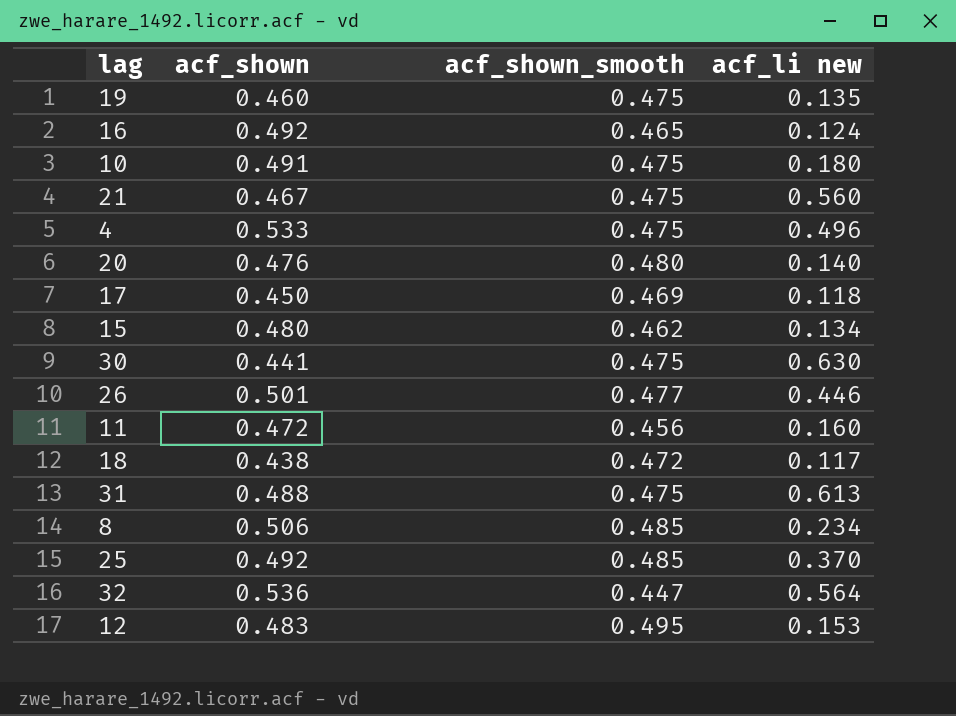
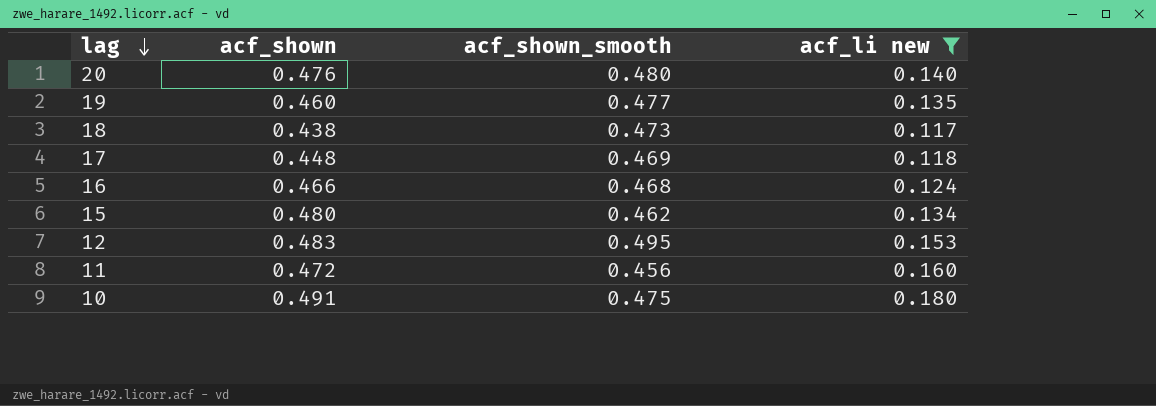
filter: none -> acf_li new <= 0.180
row order: none -> lag descending
19 | acf_shown_smooth: 0.475 -> 0.477
18 | acf_shown_smooth: 0.472 -> 0.473
17 | acf_shown: 0.450 -> 0.448
16 | acf_shown: 0.492 -> 0.466
16 | acf_shown_smooth: 0.465 -> 0.468

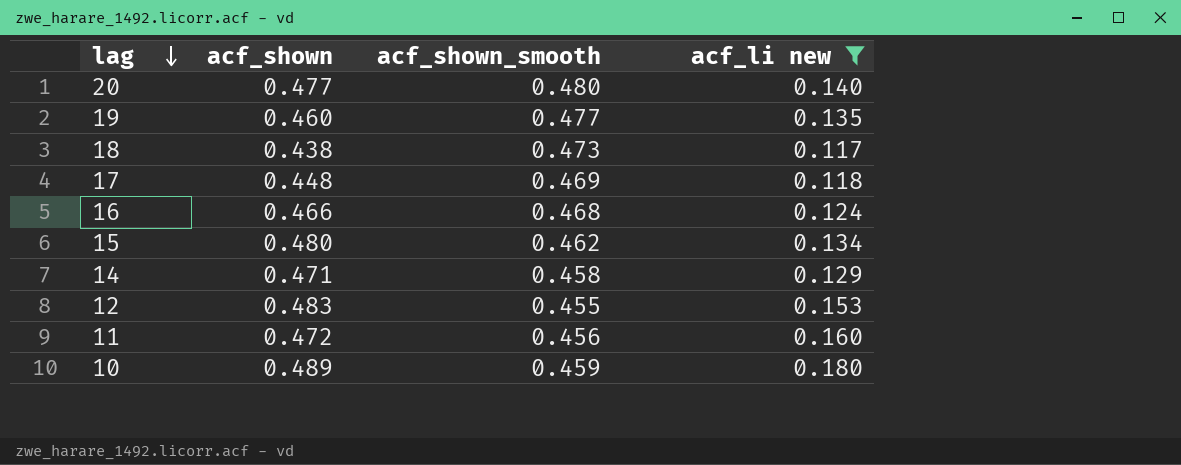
20 | acf_shown: 0.476 -> 0.477
row 14: none -> 0.471 | 0.458 | 0.129
12 | acf_shown_smooth: 0.495 -> 0.455
10 | acf_shown: 0.491 -> 0.489
10 | acf_shown_smooth: 0.475 -> 0.459

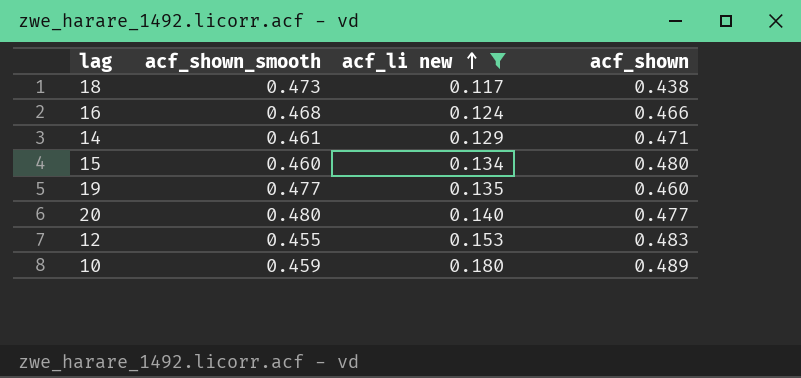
row order: lag descending -> acf_li new ascending
column acf_shown | position: 2 -> 4
row 17: 0.448 | 0.469 | 0.118 -> none
row 11: 0.472 | 0.456 | 0.160 -> none
14 | acf_shown_smooth: 0.458 -> 0.461
15 | acf_shown_smooth: 0.462 -> 0.460

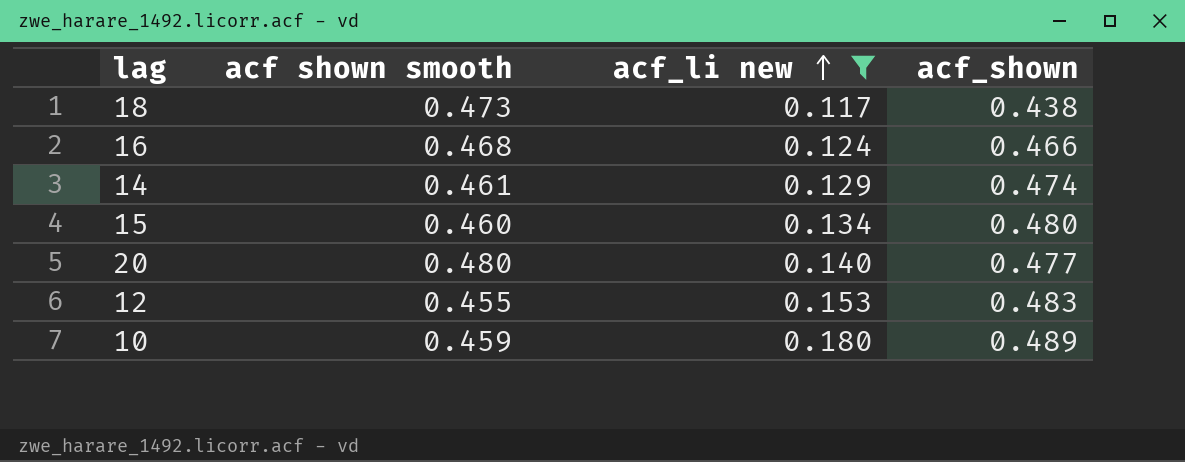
column name: acf_shown_smooth -> acf shown smooth
row 19: 0.477 | 0.135 | 0.460 -> none
14 | acf_shown: 0.471 -> 0.474

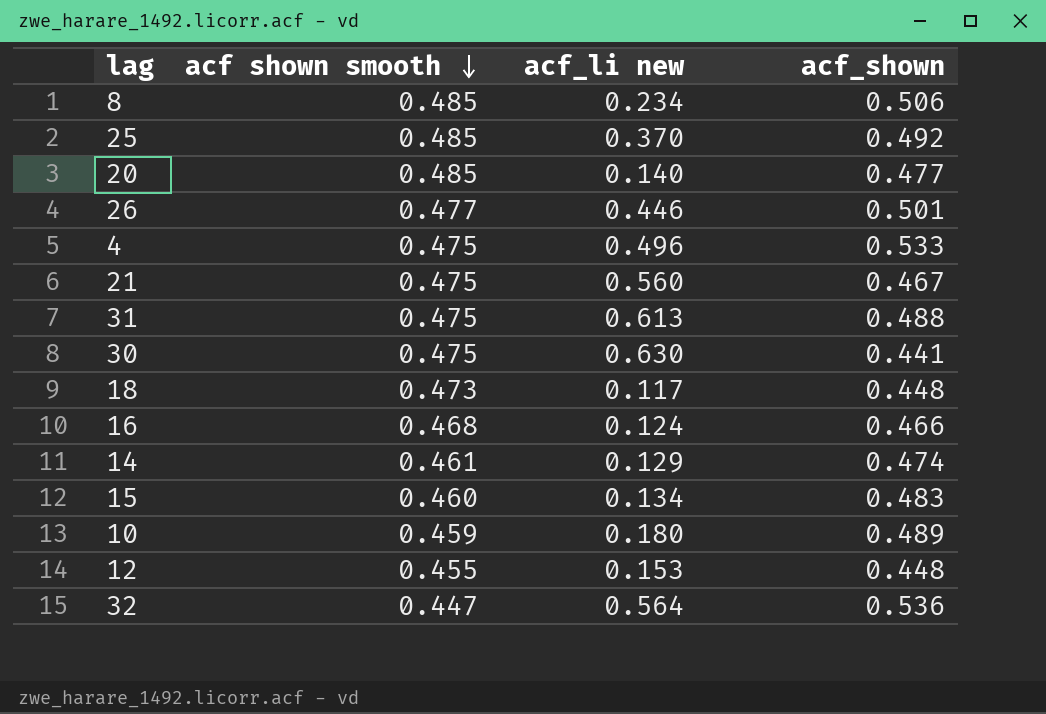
filter: acf_li new <= 0.180 -> none
row order: acf_li new ascending -> acf shown smooth descending
20 | acf shown smooth: 0.480 -> 0.485
18 | acf_shown: 0.438 -> 0.448
15 | acf_shown: 0.480 -> 0.483
12 | acf_shown: 0.483 -> 0.448

